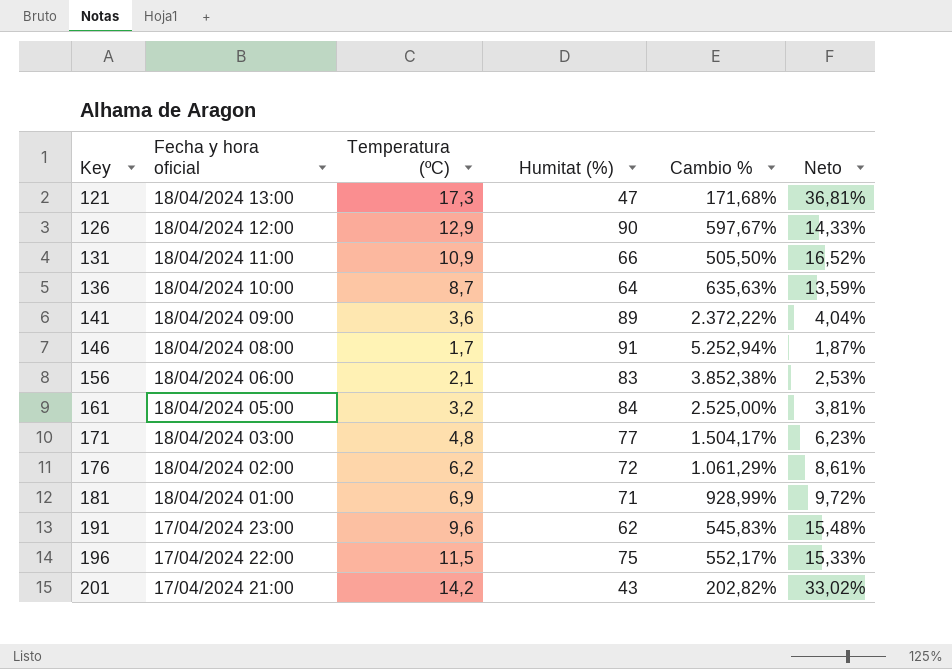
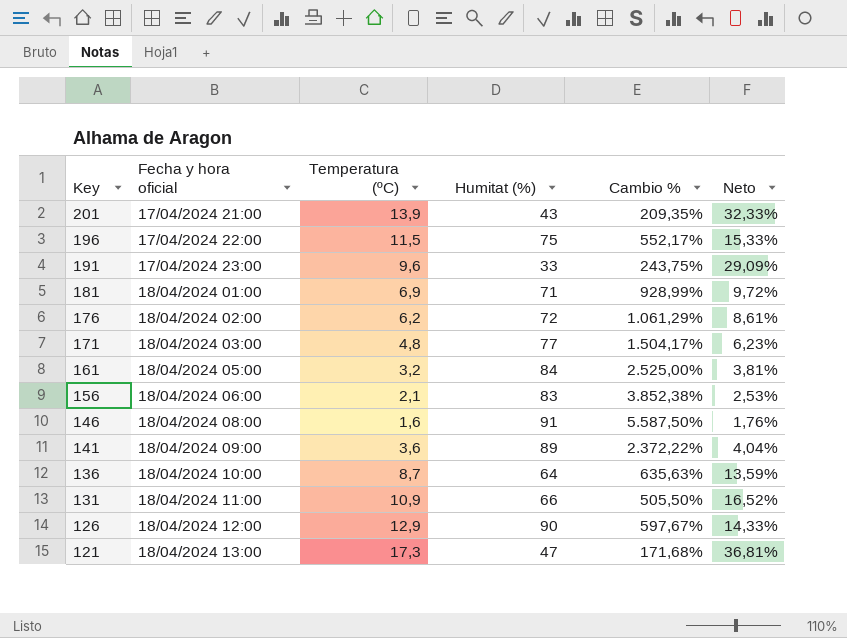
row order: Key ascending -> Key descending
201 | Temperatura (ºC): 14,2 -> 13,9
201 | Cambio %: 202,82% -> 209,35%
201 | Neto: 33,02% -> 32,33%
191 | Humitat (%): 62 -> 33
191 | Cambio %: 545,83% -> 243,75%
191 | Neto: 15,48% -> 29,09%
146 | Temperatura (ºC): 1,7 -> 1,6
146 | Cambio %: 5.252,94% -> 5.587,50%
146 | Neto: 1,87% -> 1,76%

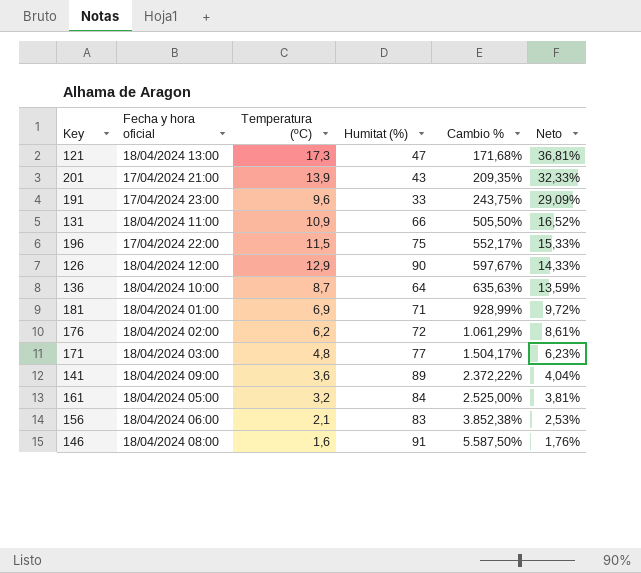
row order: Key descending -> Cambio % ascending

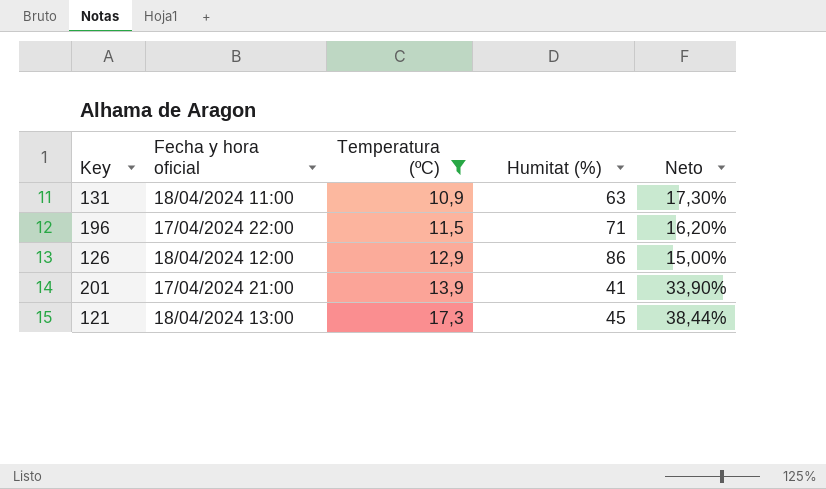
filter: none -> Temperatura (ºC) >= 10,9
row order: Cambio % ascending -> Temperatura (ºC) ascending
column Cambio % | formula: ([Humitat (%)] - [Temperatura (ºC)]) / [Temperatura (ºC)] -> none
131 | Humitat (%): 66 -> 63
131 | Neto: 16,52% -> 17,30%
196 | Humitat (%): 75 -> 71
196 | Neto: 15,33% -> 16,20%
126 | Humitat (%): 90 -> 86
126 | Neto: 14,33% -> 15,00%
201 | Humitat (%): 43 -> 41
201 | Neto: 32,33% -> 33,90%
121 | Humitat (%): 47 -> 45
121 | Neto: 36,81% -> 38,44%

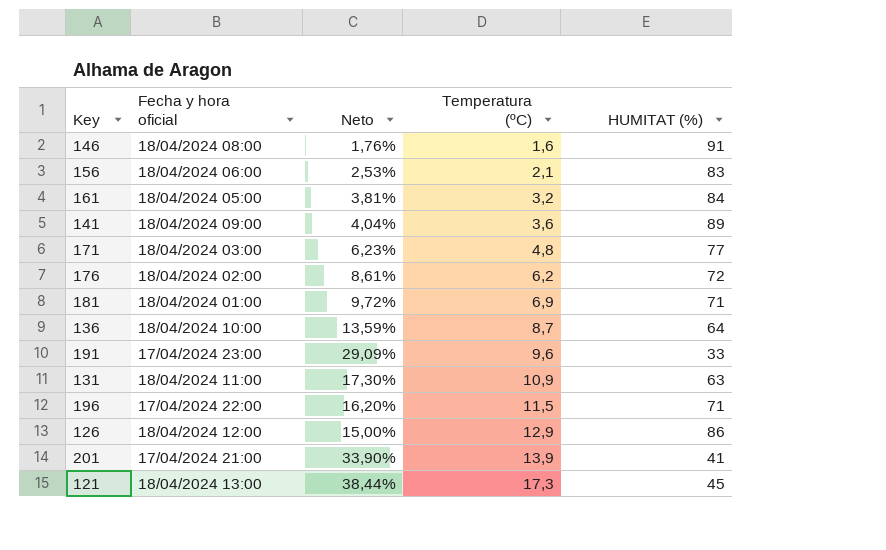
filter: Temperatura (ºC) >= 10,9 -> none
column Neto | position: 5 -> 3
column name: Humitat (%) -> HUMITAT (%)

